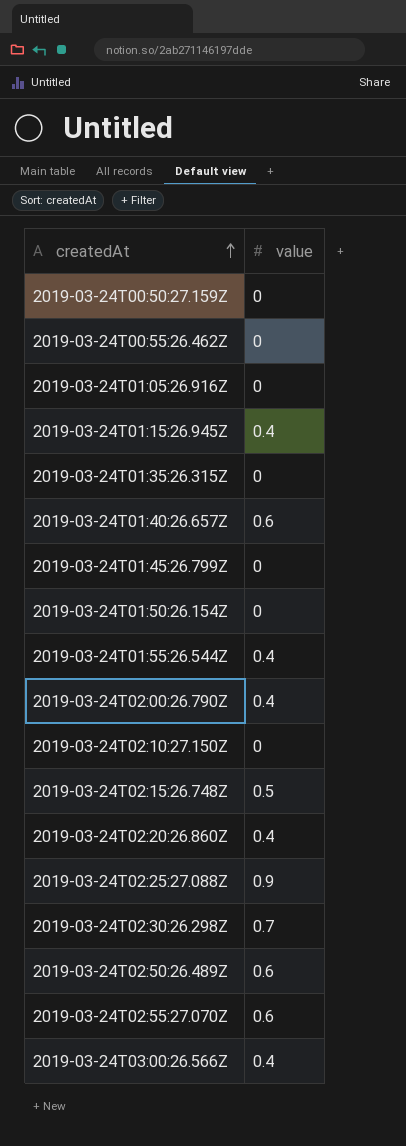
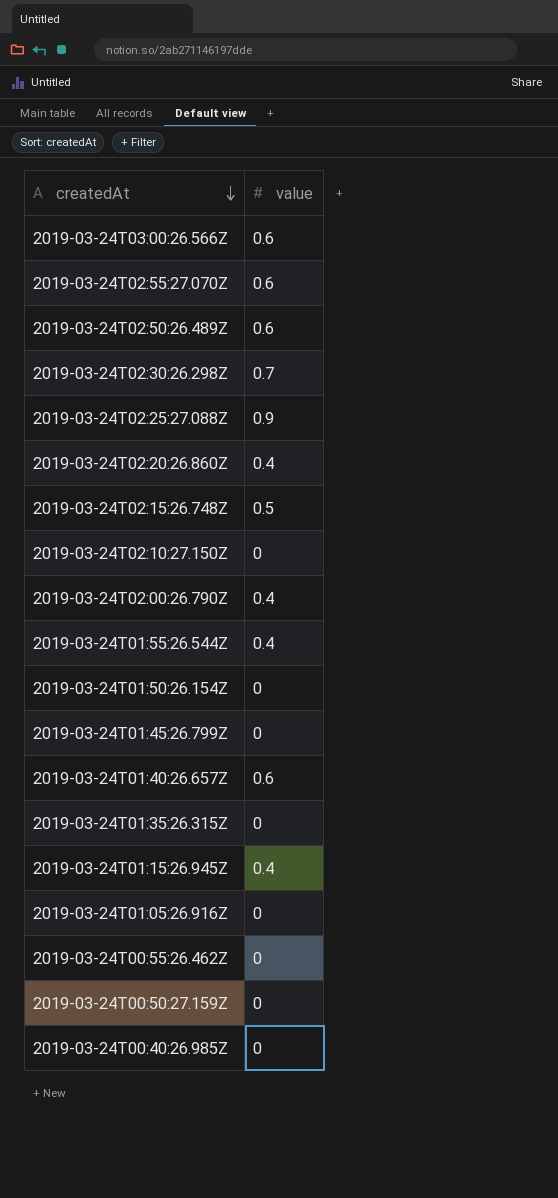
row order: createdAt ascending -> createdAt descending
2019-03-24T03:00:26.566Z | value: 0.4 -> 0.6
row 2019-03-24T00:40:26.985Z: none -> 0

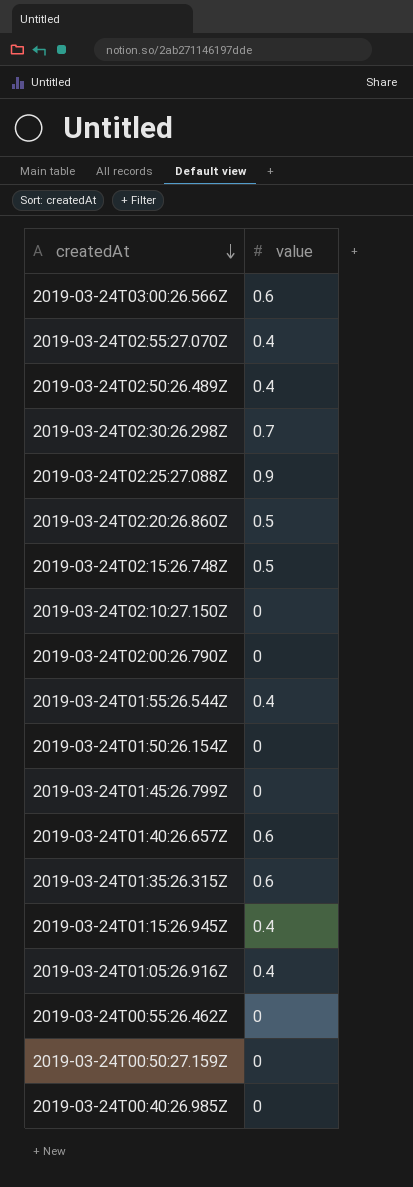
2019-03-24T02:55:27.070Z | value: 0.6 -> 0.4
2019-03-24T02:50:26.489Z | value: 0.6 -> 0.4
2019-03-24T02:20:26.860Z | value: 0.4 -> 0.5
2019-03-24T02:00:26.790Z | value: 0.4 -> 0
2019-03-24T01:35:26.315Z | value: 0 -> 0.6
2019-03-24T01:05:26.916Z | value: 0 -> 0.4

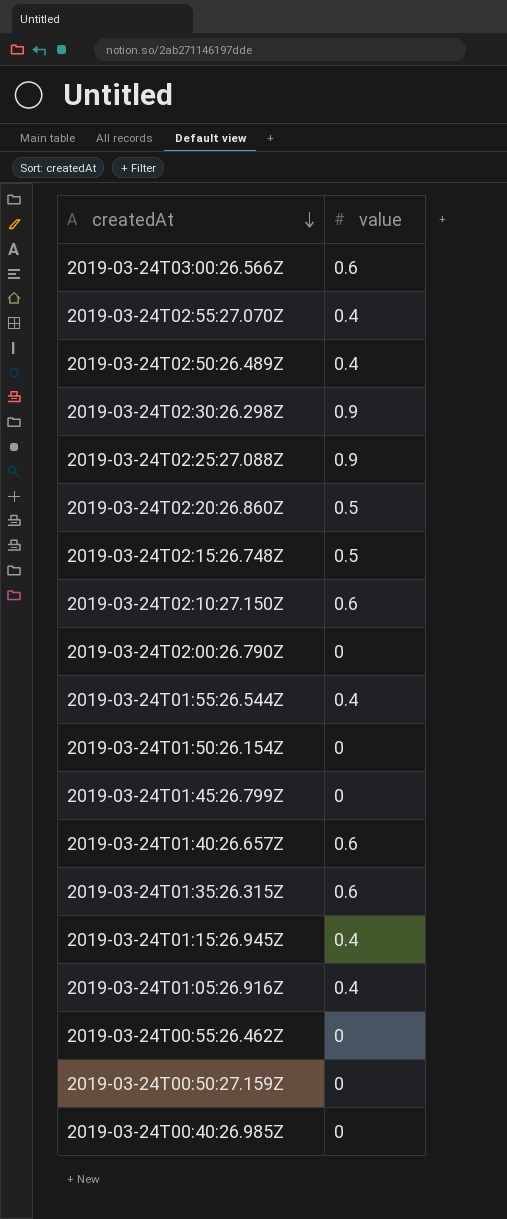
2019-03-24T02:30:26.298Z | value: 0.7 -> 0.9
2019-03-24T02:10:27.150Z | value: 0 -> 0.6

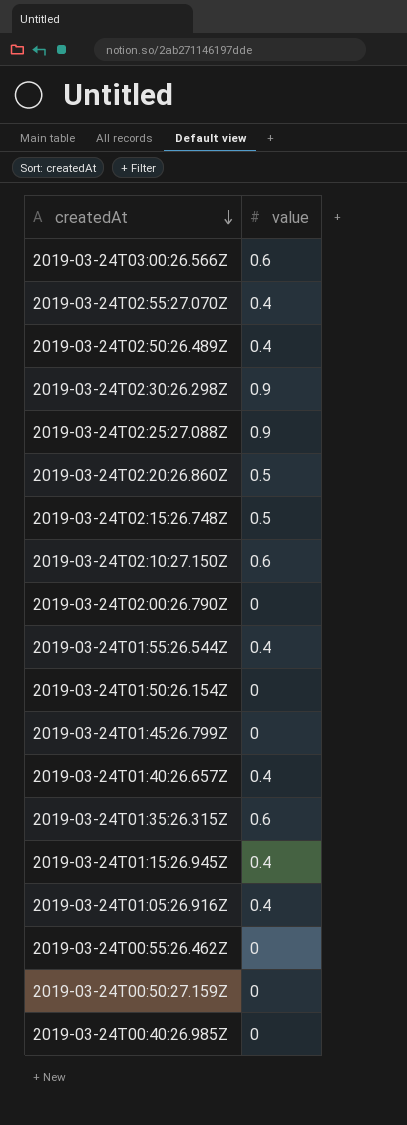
2019-03-24T01:40:26.657Z | value: 0.6 -> 0.4

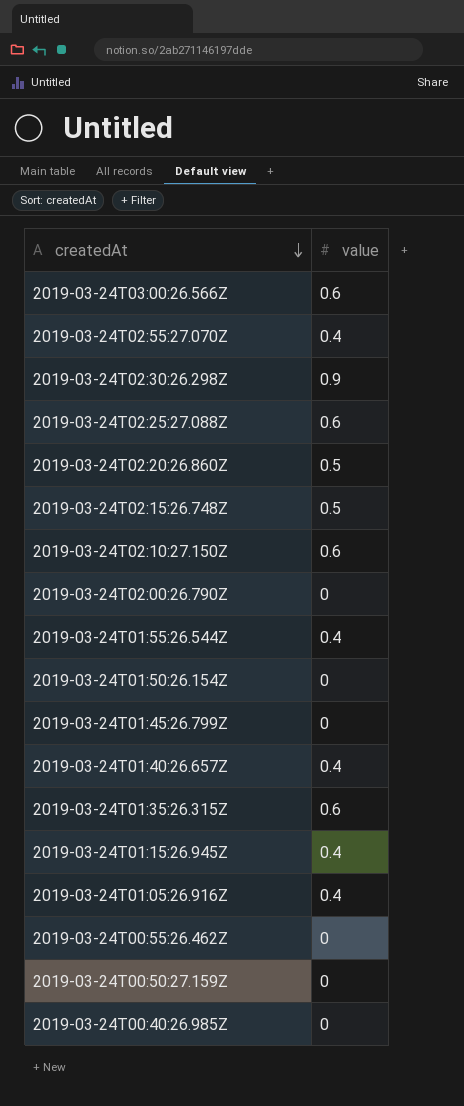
row 2019-03-24T02:50:26.489Z: 0.4 -> none
2019-03-24T02:25:27.088Z | value: 0.9 -> 0.6

